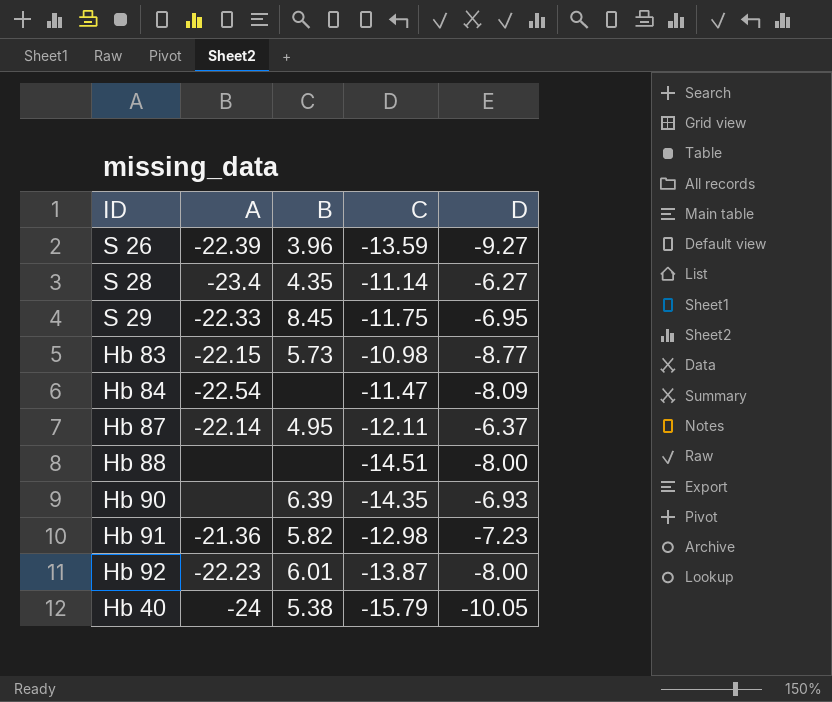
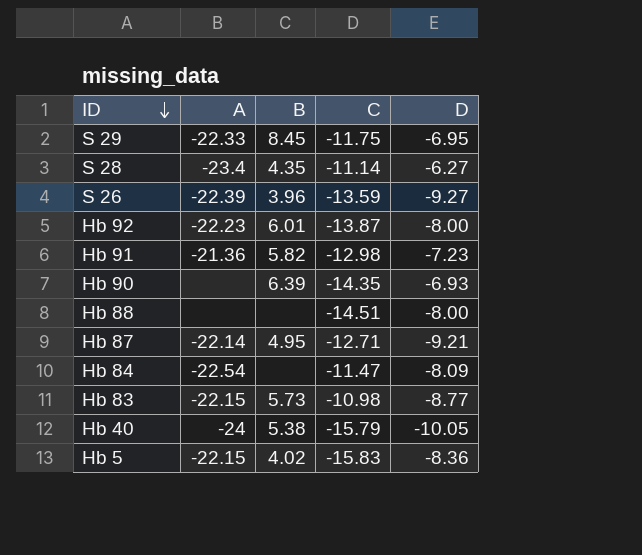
row order: none -> ID descending
Hb 87 | C: -12.11 -> -12.71
Hb 87 | D: -6.37 -> -9.21
row Hb 5: none -> -22.15 | 4.02 | -15.83 | -8.36

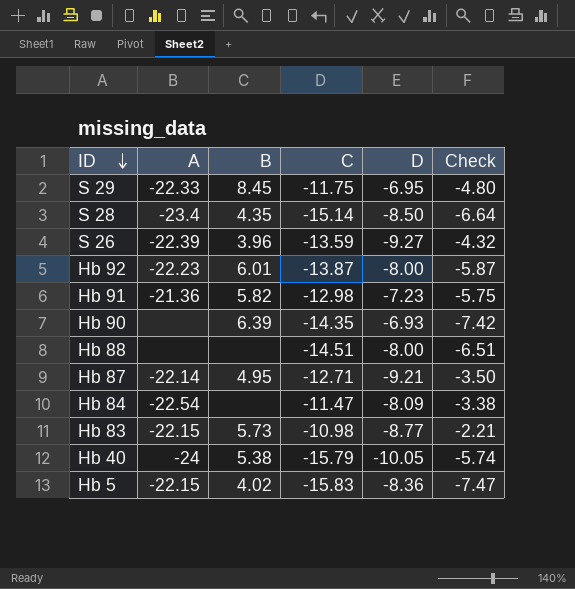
column Check | formula: none -> [C] - [D]
S 28 | C: -11.14 -> -15.14
S 28 | D: -6.27 -> -8.50

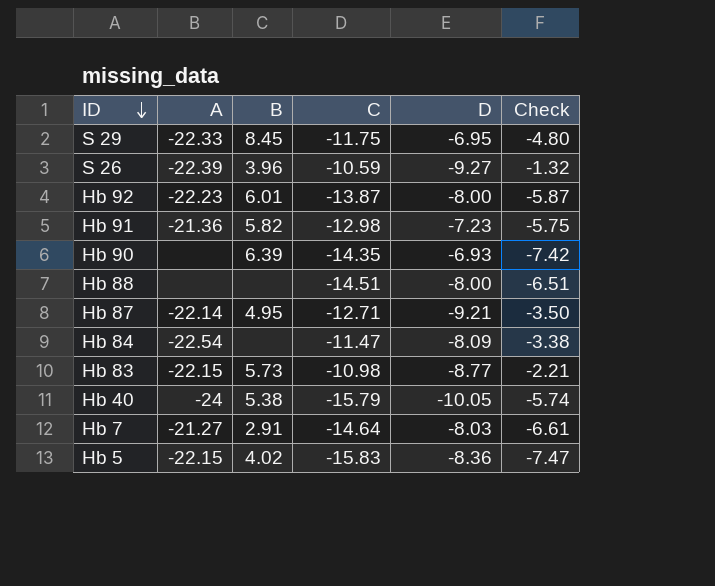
row S 28: -23.4 | 4.35 | -15.14 | -8.50 | -6.64 -> none
S 26 | C: -13.59 -> -10.59
S 26 | Check: -4.32 -> -1.32
row Hb 7: none -> -21.27 | 2.91 | -14.64 | -8.03 | -6.61

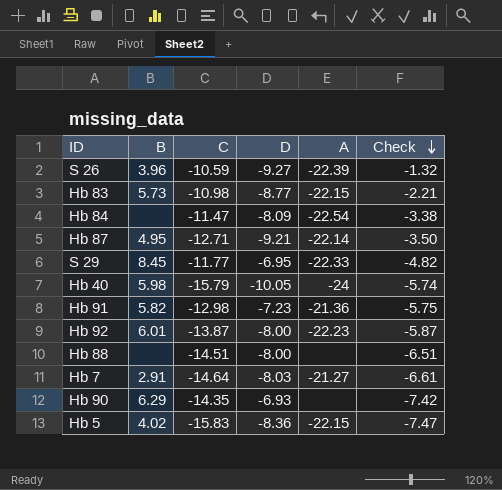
row order: ID descending -> Check descending
column A | position: 2 -> 5
S 29 | C: -11.75 -> -11.77
S 29 | Check: -4.80 -> -4.82
Hb 40 | B: 5.38 -> 5.98
Hb 90 | B: 6.39 -> 6.29

